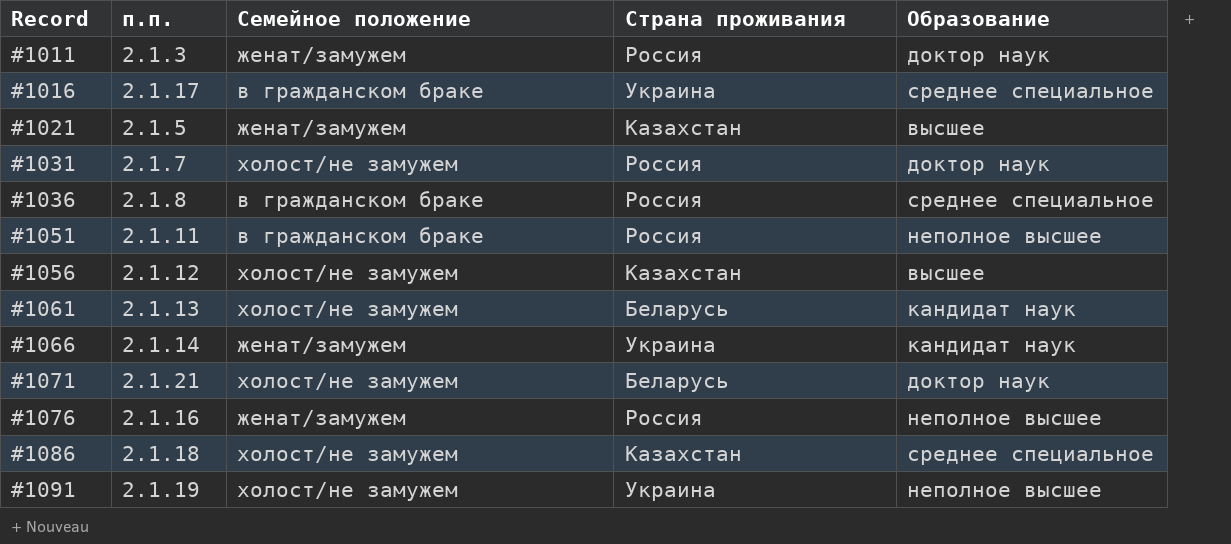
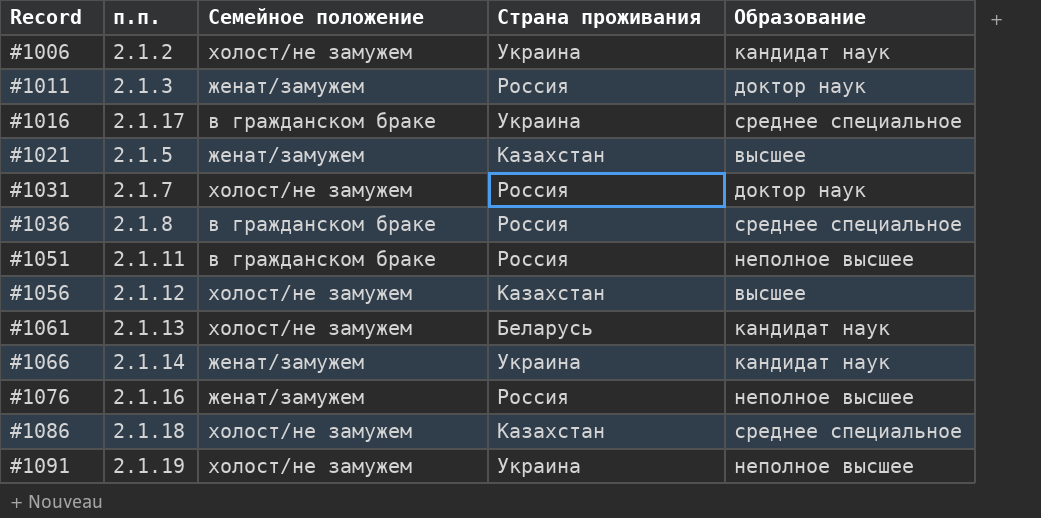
row #1071: 2.1.21 | холост/не замужем | Беларусь | доктор наук -> none
row #1006: none -> 2.1.2 | холост/не замужем | Украина | кандидат наук

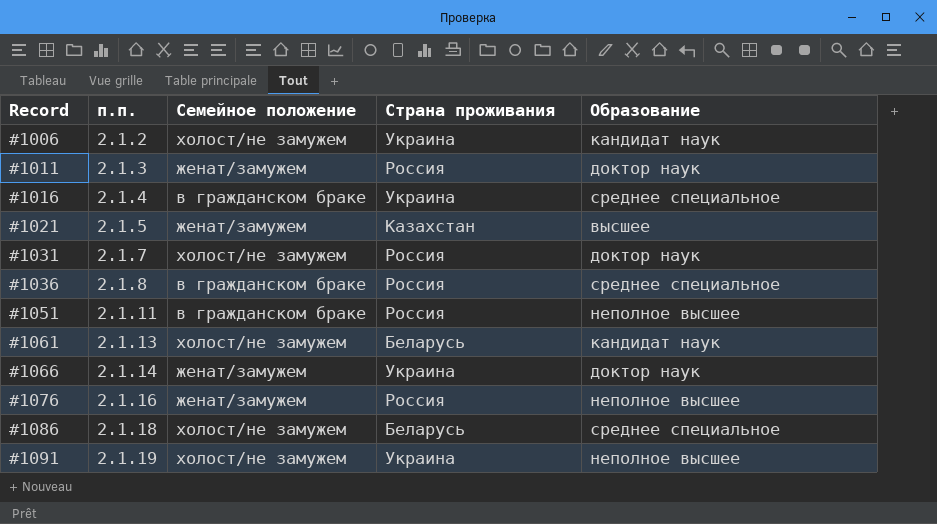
row #1056: 2.1.12 | холост/не замужем | Казахстан | высшее -> none
#1016 | п.п.: 2.1.17 -> 2.1.4
#1066 | Образование: кандидат наук -> доктор наук
#1086 | Страна проживания: Казахстан -> Беларусь

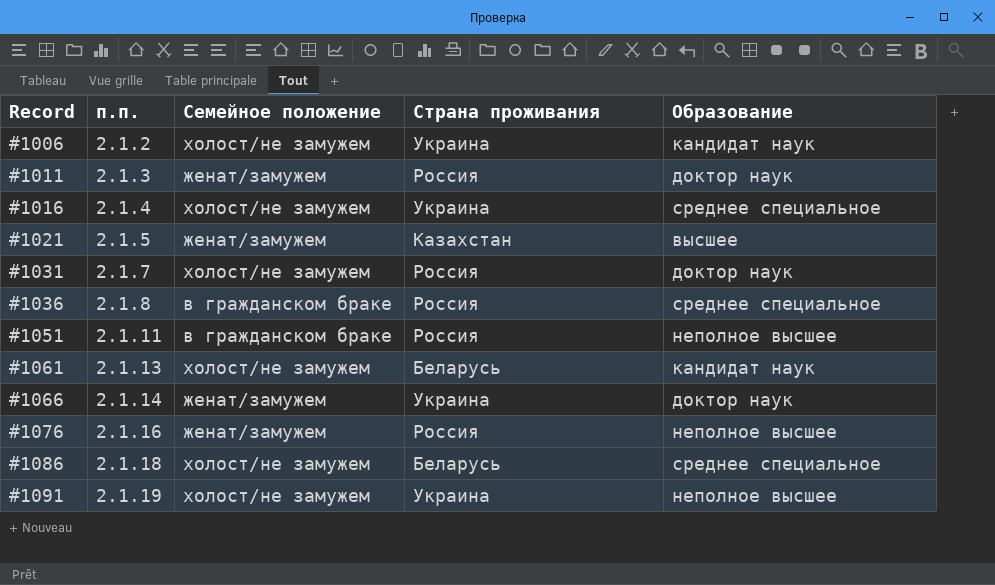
#1016 | Семейное положение: в гражданском браке -> холост/не замужем

